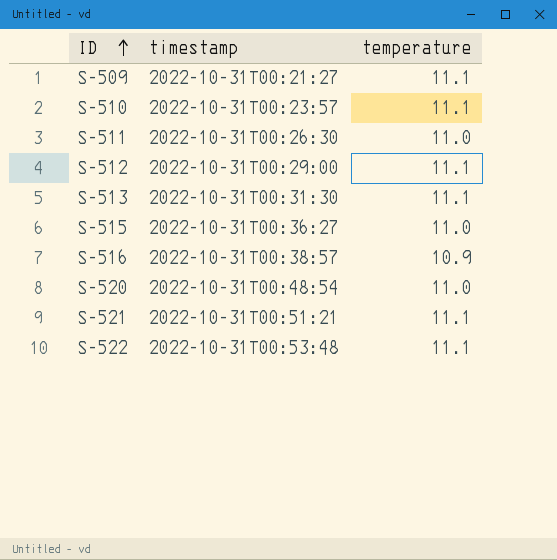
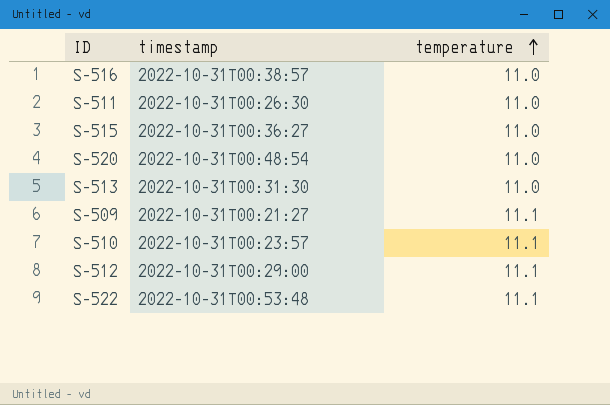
row order: ID ascending -> temperature ascending
row S-521: 2022-10-31T00:51:21 | 11.1 -> none
S-516 | temperature: 10.9 -> 11.0
S-513 | temperature: 11.1 -> 11.0

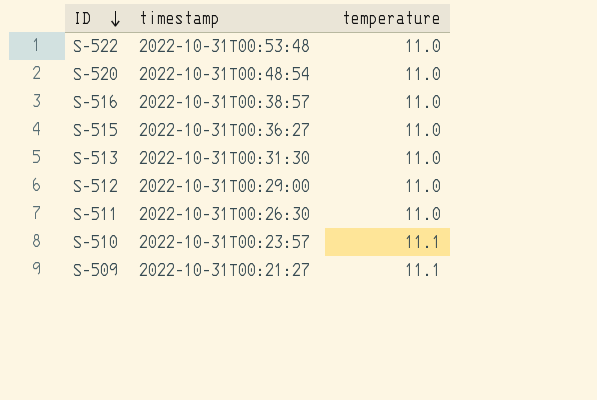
row order: temperature ascending -> ID descending
S-522 | temperature: 11.1 -> 11.0
S-512 | temperature: 11.1 -> 11.0

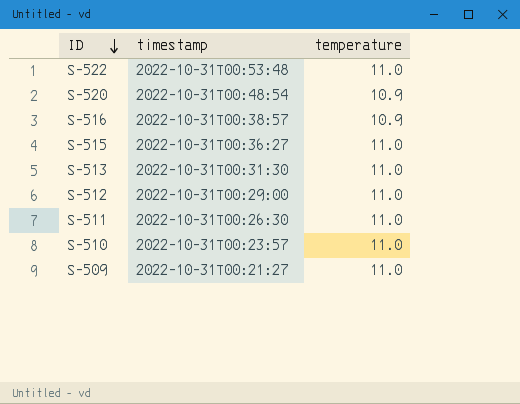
S-520 | temperature: 11.0 -> 10.9
S-516 | temperature: 11.0 -> 10.9
S-510 | temperature: 11.1 -> 11.0
S-509 | temperature: 11.1 -> 11.0

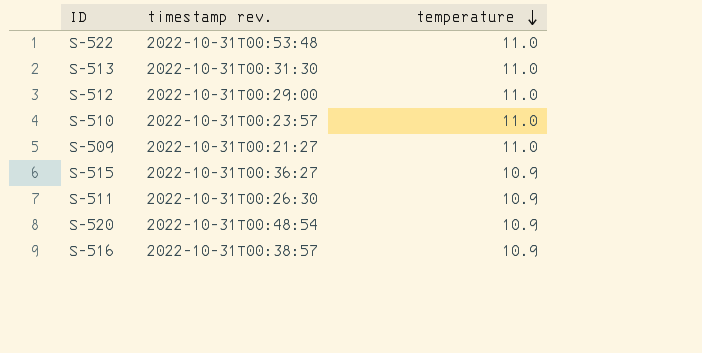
row order: ID descending -> temperature descending
column name: timestamp -> timestamp rev.
S-515 | temperature: 11.0 -> 10.9
S-511 | temperature: 11.0 -> 10.9

